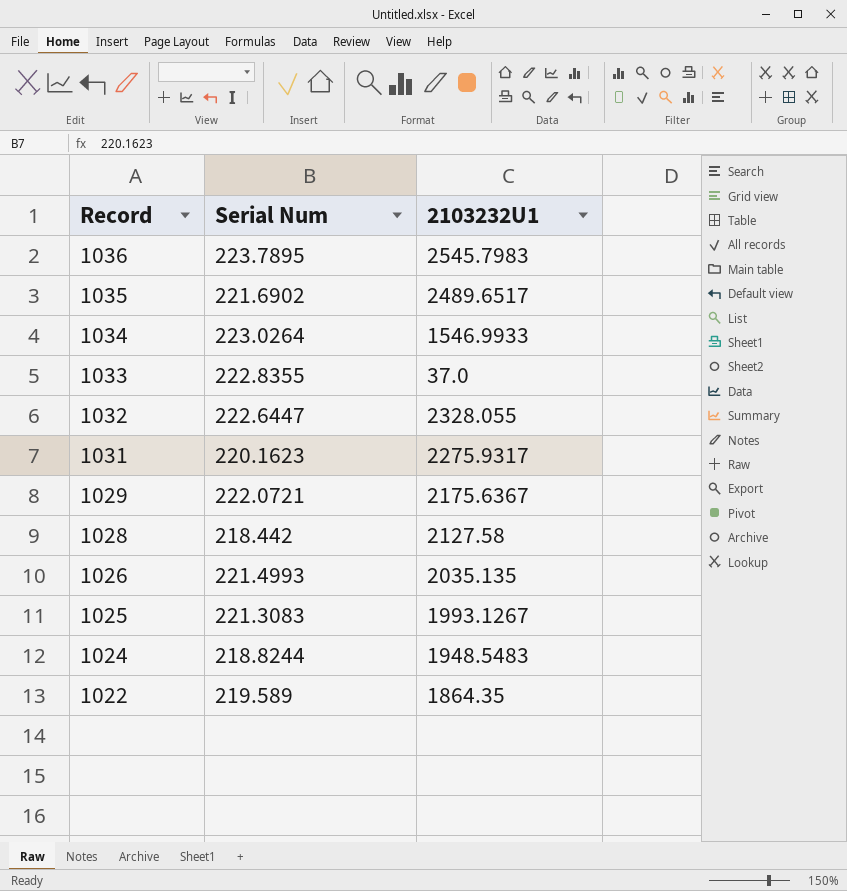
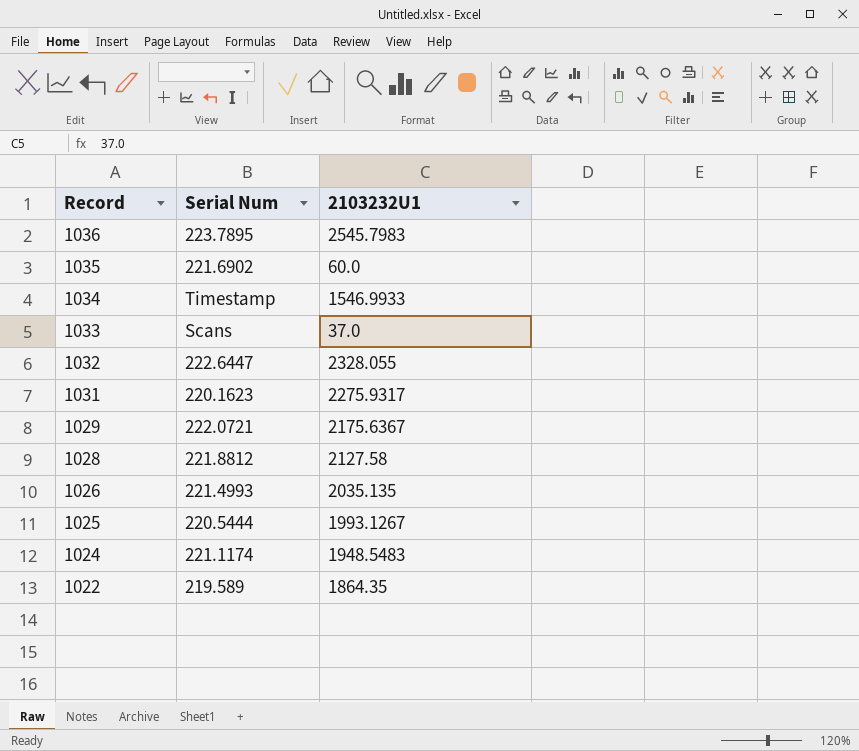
1035 | 2103232U1: 2489.6517 -> 60.0
1034 | Serial Num: 223.0264 -> Timestamp
1033 | Serial Num: 222.8355 -> Scans
1028 | Serial Num: 218.442 -> 221.8812
1025 | Serial Num: 221.3083 -> 220.5444
1024 | Serial Num: 218.8244 -> 221.1174

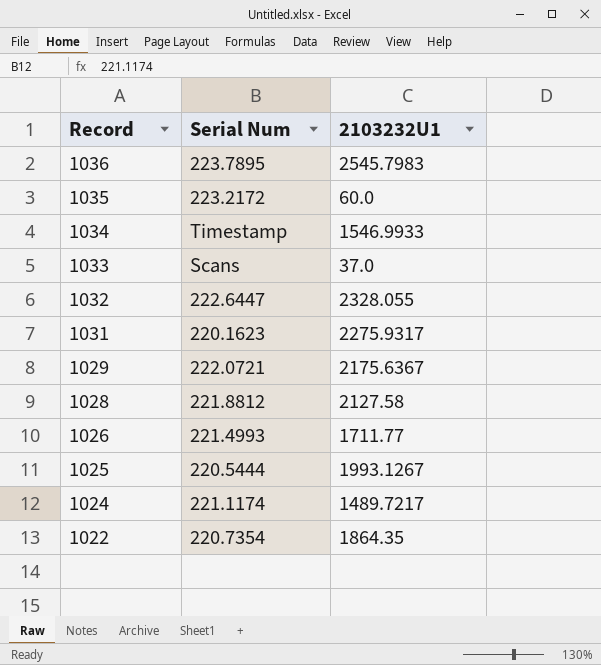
1035 | Serial Num: 221.6902 -> 223.2172
1026 | 2103232U1: 2035.135 -> 1711.77
1024 | 2103232U1: 1948.5483 -> 1489.7217
1022 | Serial Num: 219.589 -> 220.7354

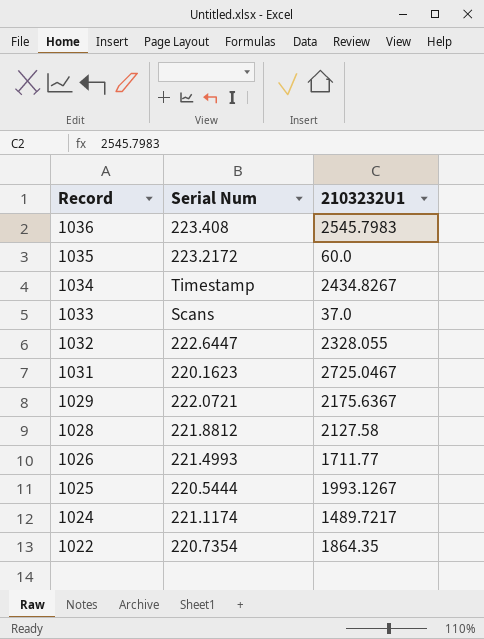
1036 | Serial Num: 223.7895 -> 223.408
1034 | 2103232U1: 1546.9933 -> 2434.8267
1031 | 2103232U1: 2275.9317 -> 2725.0467

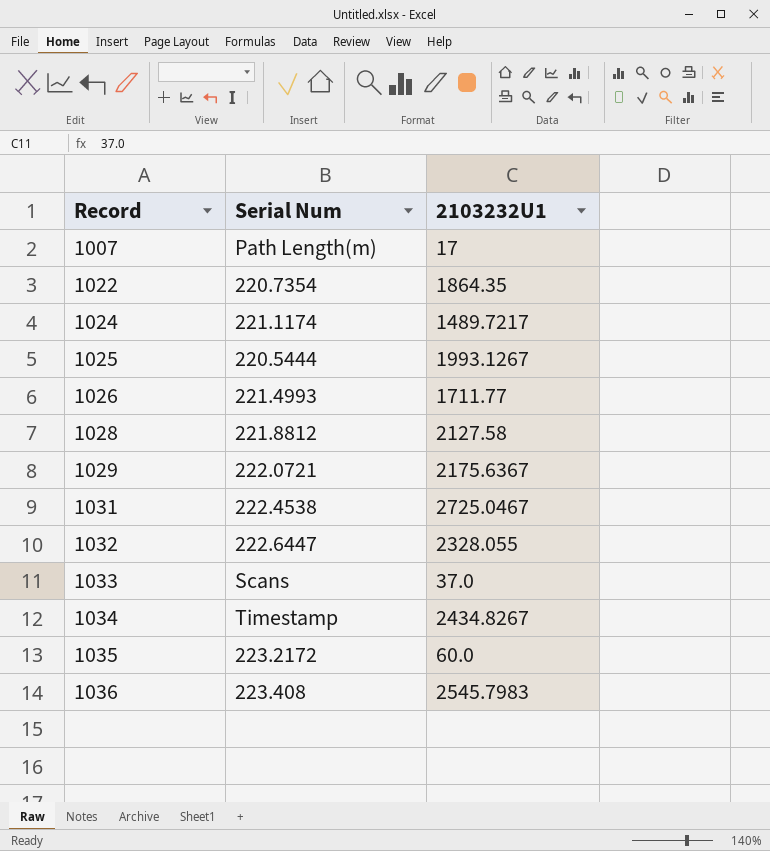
row order: Record descending -> Record ascending
row 1007: none -> Path Length(m) | 17
1031 | Serial Num: 220.1623 -> 222.4538

